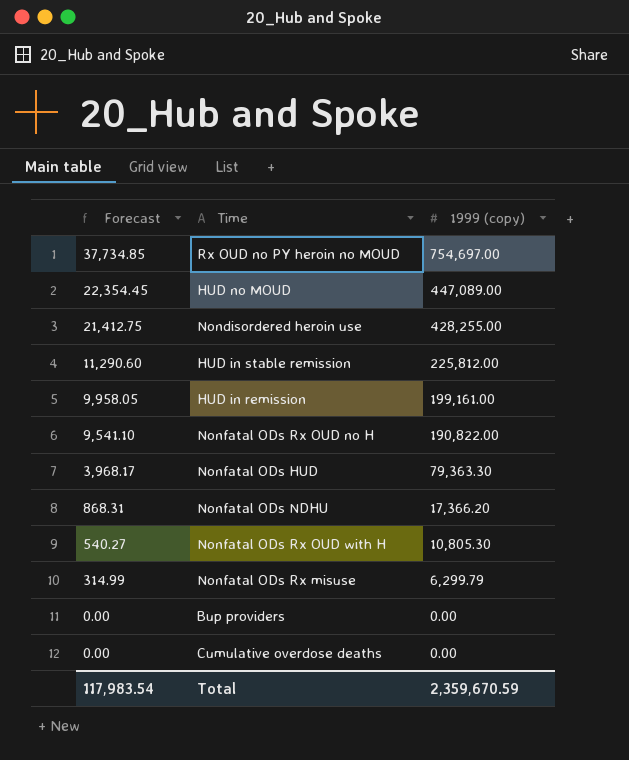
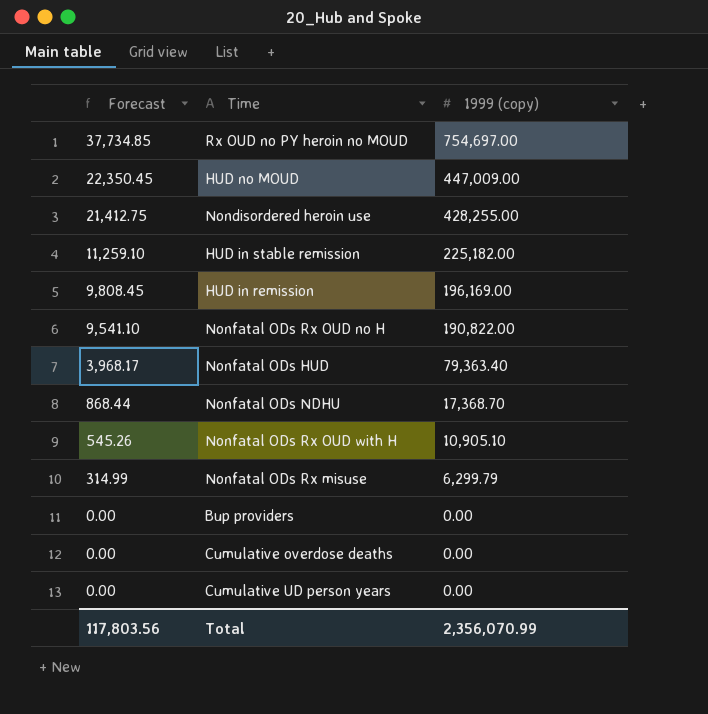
HUD no MOUD | Forecast: 22,354.45 -> 22,350.45
HUD no MOUD | 1999 (copy): 447,089.00 -> 447,009.00
HUD in stable remission | Forecast: 11,290.60 -> 11,259.10
HUD in stable remission | 1999 (copy): 225,812.00 -> 225,182.00
HUD in remission | Forecast: 9,958.05 -> 9,808.45
HUD in remission | 1999 (copy): 199,161.00 -> 196,169.00
Nonfatal ODs HUD | 1999 (copy): 79,363.30 -> 79,363.40
Nonfatal ODs NDHU | Forecast: 868.31 -> 868.44
Nonfatal ODs NDHU | 1999 (copy): 17,366.20 -> 17,368.70
Nonfatal ODs Rx OUD with H | Forecast: 540.27 -> 545.26
Nonfatal ODs Rx OUD with H | 1999 (copy): 10,805.30 -> 10,905.10
row Cumulative UD person years: none -> 0.00 | 0.00
Total | Forecast: 117,983.54 -> 117,803.56
Total | 1999 (copy): 2,359,670.59 -> 2,356,070.99

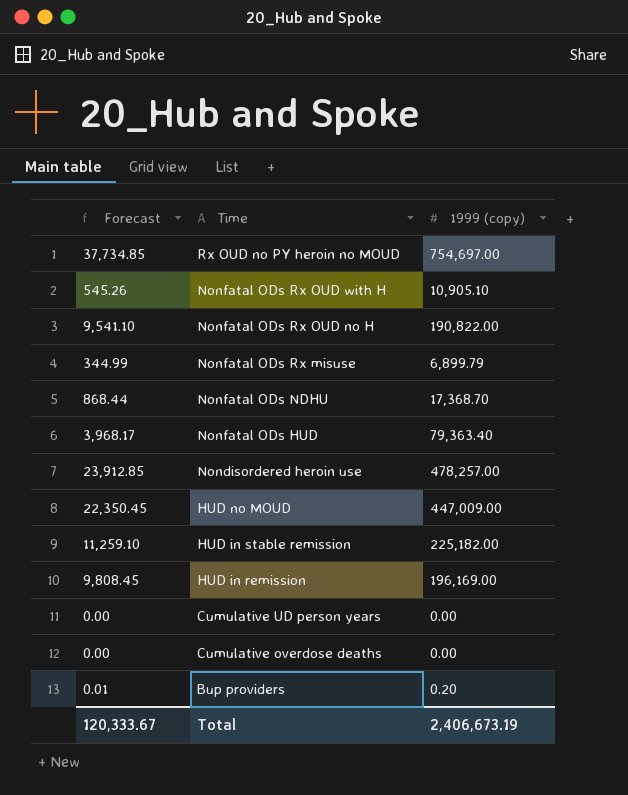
row order: Forecast descending -> Time descending
Nonfatal ODs Rx misuse | Forecast: 314.99 -> 344.99
Nonfatal ODs Rx misuse | 1999 (copy): 6,299.79 -> 6,899.79
Nondisordered heroin use | Forecast: 21,412.75 -> 23,912.85
Nondisordered heroin use | 1999 (copy): 428,255.00 -> 478,257.00
Bup providers | Forecast: 0.00 -> 0.01
Bup providers | 1999 (copy): 0.00 -> 0.20
Total | Forecast: 117,803.56 -> 120,333.67
Total | 1999 (copy): 2,356,070.99 -> 2,406,673.19

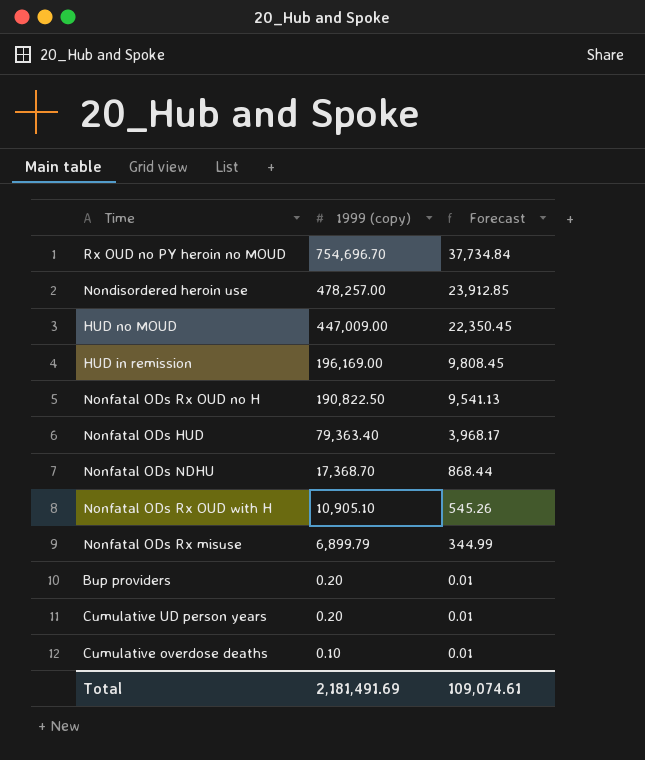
row order: Time descending -> 1999 (copy) descending
column Forecast | position: 1 -> 3
row HUD in stable remission: 11,259.10 | 225,182.00 -> none
Rx OUD no PY heroin no MOUD | 1999 (copy): 754,697.00 -> 754,696.70
Rx OUD no PY heroin no MOUD | Forecast: 37,734.85 -> 37,734.84
Nonfatal ODs Rx OUD no H | 1999 (copy): 190,822.00 -> 190,822.50
Nonfatal ODs Rx OUD no H | Forecast: 9,541.10 -> 9,541.13
Cumulative UD person years | 1999 (copy): 0.00 -> 0.20
Cumulative UD person years | Forecast: 0.00 -> 0.01
Cumulative overdose deaths | 1999 (copy): 0.00 -> 0.10
Cumulative overdose deaths | Forecast: 0.00 -> 0.01
Total | 1999 (copy): 2,406,673.19 -> 2,181,491.69
Total | Forecast: 120,333.67 -> 109,074.61

